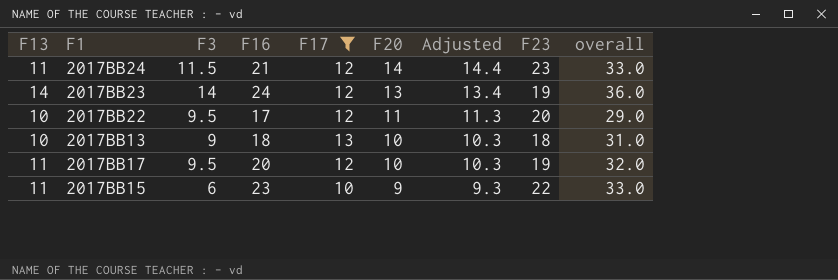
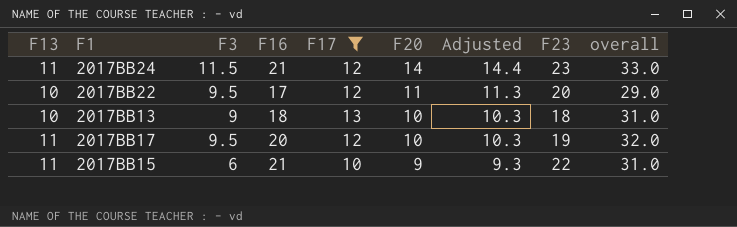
row 2017BB23: 14 | 14 | 24 | 12 | 13 | 13.4 | 19 | 36.0 -> none
2017BB15 | F16: 23 -> 21
2017BB15 | overall: 33.0 -> 31.0

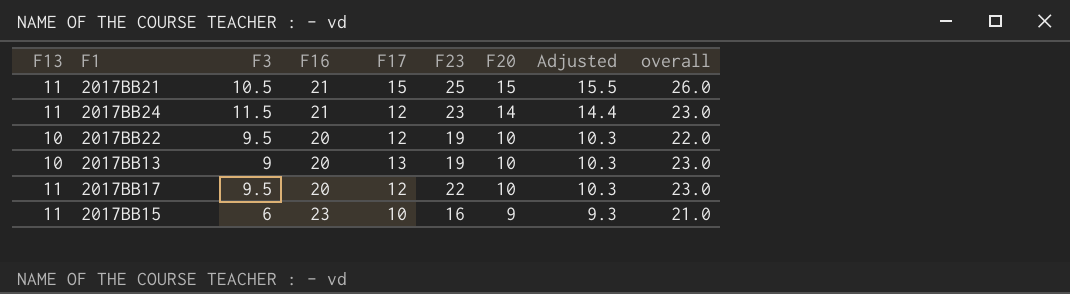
filter: F17 != 15 -> none
column F23 | position: 8 -> 6
column overall | formula: [F16] + [F17] -> [F13] + [F17]
2017BB22 | F16: 17 -> 20
2017BB22 | F23: 20 -> 19
2017BB22 | F20: 11 -> 10
2017BB22 | Adjusted: 11.3 -> 10.3
2017BB13 | F16: 18 -> 20
2017BB13 | F23: 18 -> 19
2017BB17 | F23: 19 -> 22
2017BB15 | F16: 21 -> 23
2017BB15 | F23: 22 -> 16

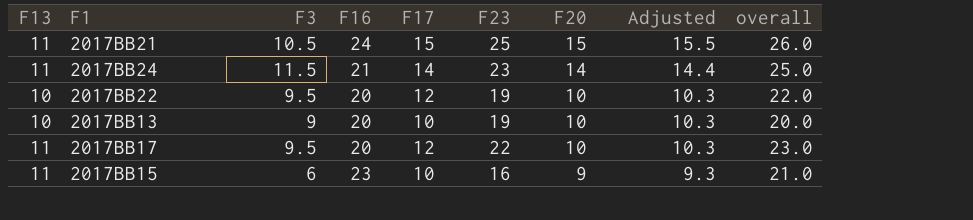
2017BB21 | F16: 21 -> 24
2017BB24 | F17: 12 -> 14
2017BB24 | overall: 23.0 -> 25.0
2017BB13 | F17: 13 -> 10
2017BB13 | overall: 23.0 -> 20.0

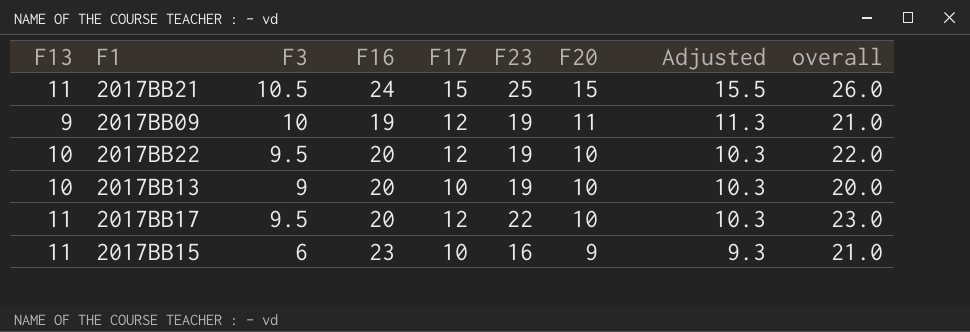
row 2017BB24: 11 | 11.5 | 21 | 14 | 23 | 14 | 14.4 | 25.0 -> none
row 2017BB09: none -> 9 | 10 | 19 | 12 | 19 | 11 | 11.3 | 21.0

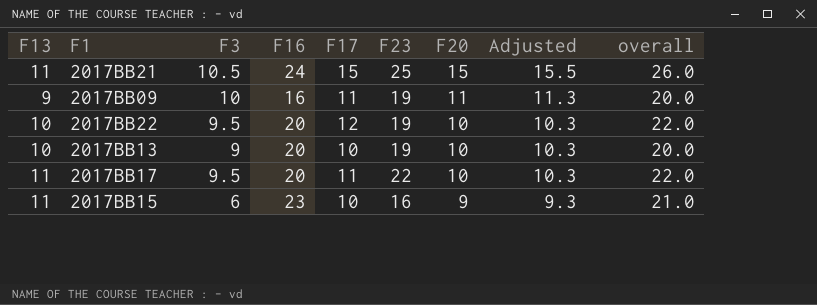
2017BB09 | F16: 19 -> 16
2017BB09 | F17: 12 -> 11
2017BB09 | overall: 21.0 -> 20.0
2017BB17 | F17: 12 -> 11
2017BB17 | overall: 23.0 -> 22.0

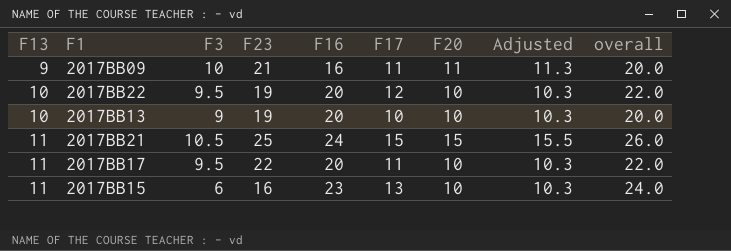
row order: F20 descending -> F13 ascending
column F23 | position: 6 -> 4
2017BB09 | F23: 19 -> 21
2017BB15 | F17: 10 -> 13
2017BB15 | F20: 9 -> 10
2017BB15 | Adjusted: 9.3 -> 10.3
2017BB15 | overall: 21.0 -> 24.0

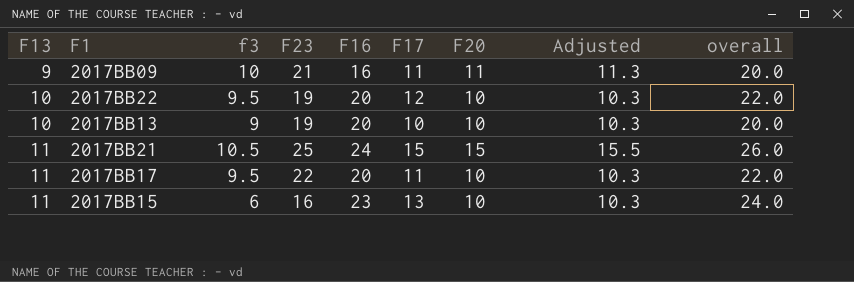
column name: F3 -> f3

